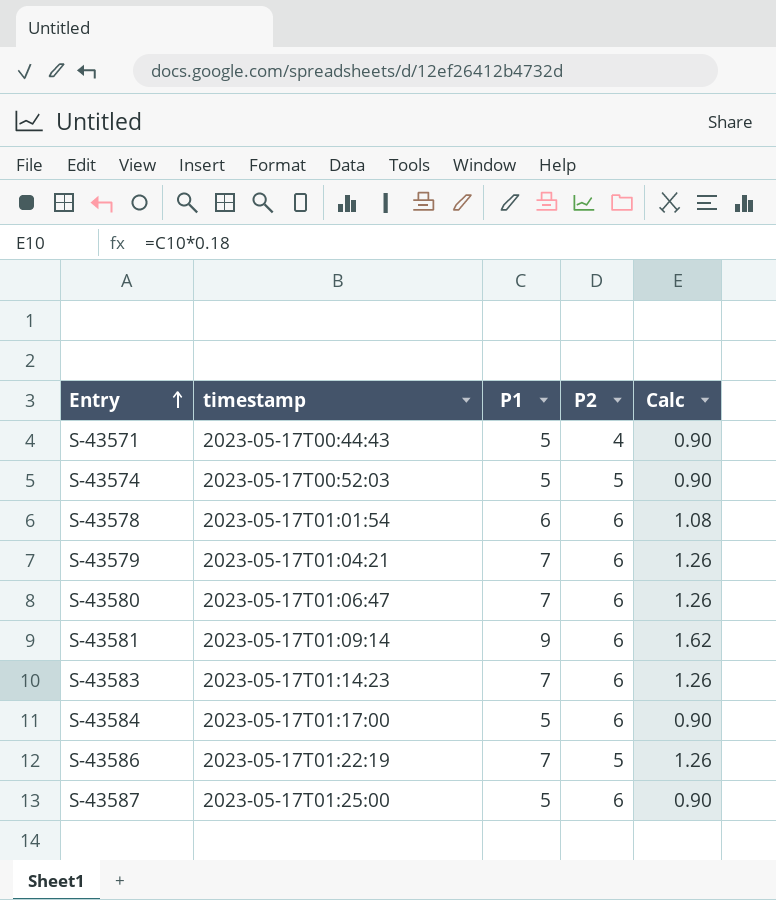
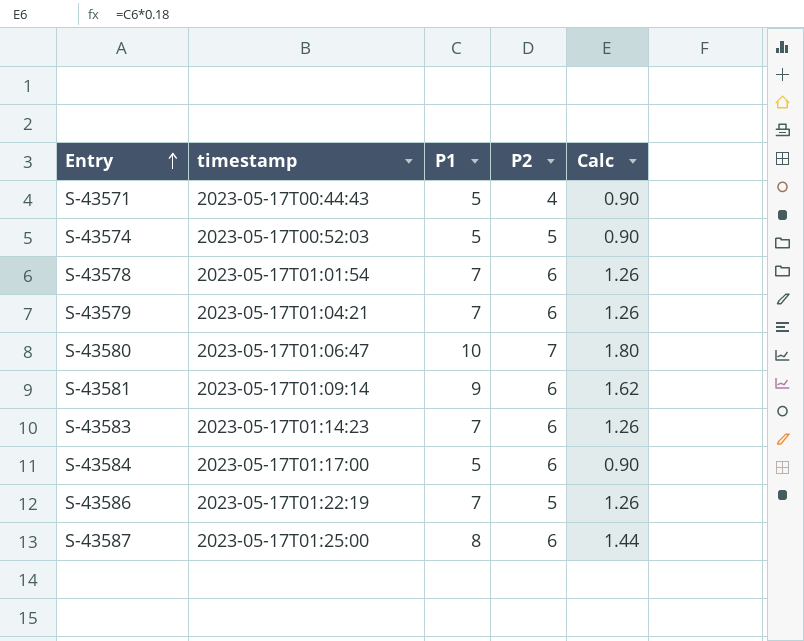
S-43578 | P1: 6 -> 7
S-43578 | Calc: 1.08 -> 1.26
S-43580 | P1: 7 -> 10
S-43580 | P2: 6 -> 7
S-43580 | Calc: 1.26 -> 1.80
S-43587 | P1: 5 -> 8
S-43587 | Calc: 0.90 -> 1.44

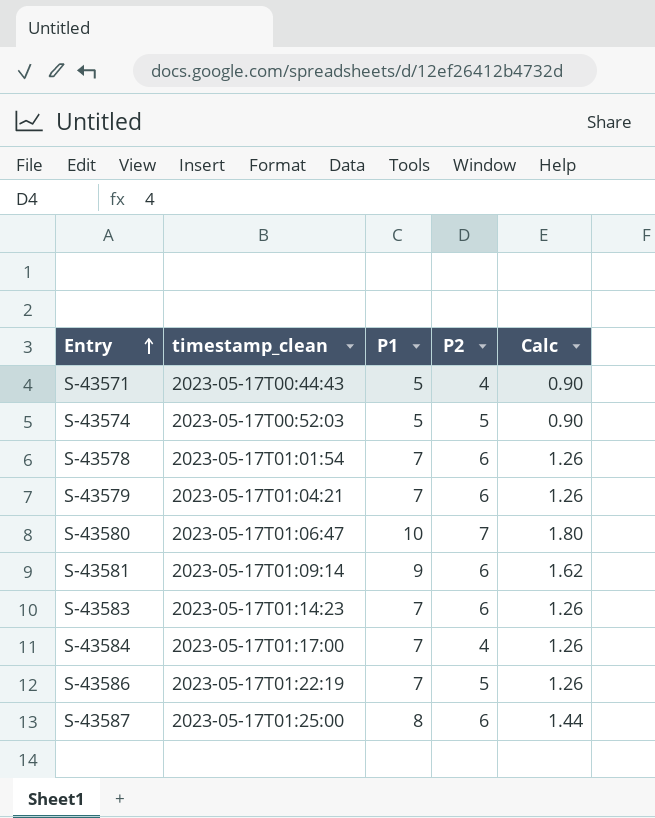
column name: timestamp -> timestamp_clean
S-43584 | P1: 5 -> 7
S-43584 | P2: 6 -> 4
S-43584 | Calc: 0.90 -> 1.26

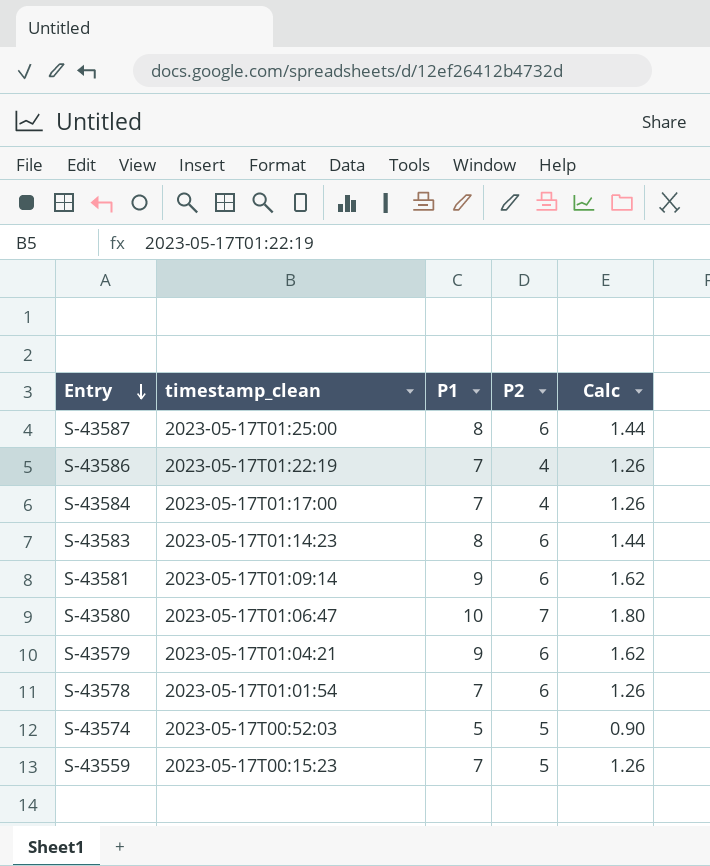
row order: Entry ascending -> Entry descending
row S-43571: 2023-05-17T00:44:43 | 5 | 4 | 0.90 -> none
S-43586 | P2: 5 -> 4
S-43583 | P1: 7 -> 8
S-43583 | Calc: 1.26 -> 1.44
S-43579 | P1: 7 -> 9
S-43579 | Calc: 1.26 -> 1.62
row S-43559: none -> 2023-05-17T00:15:23 | 7 | 5 | 1.26

